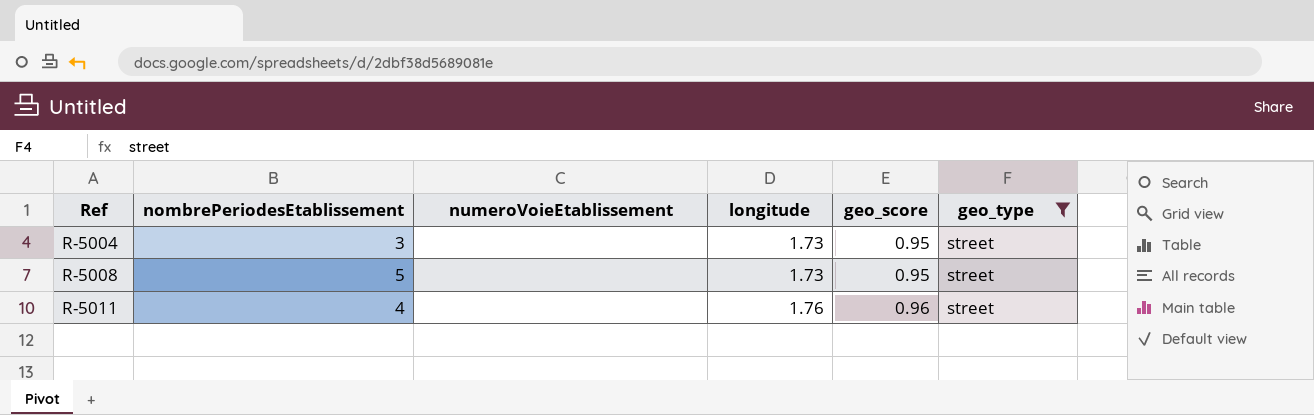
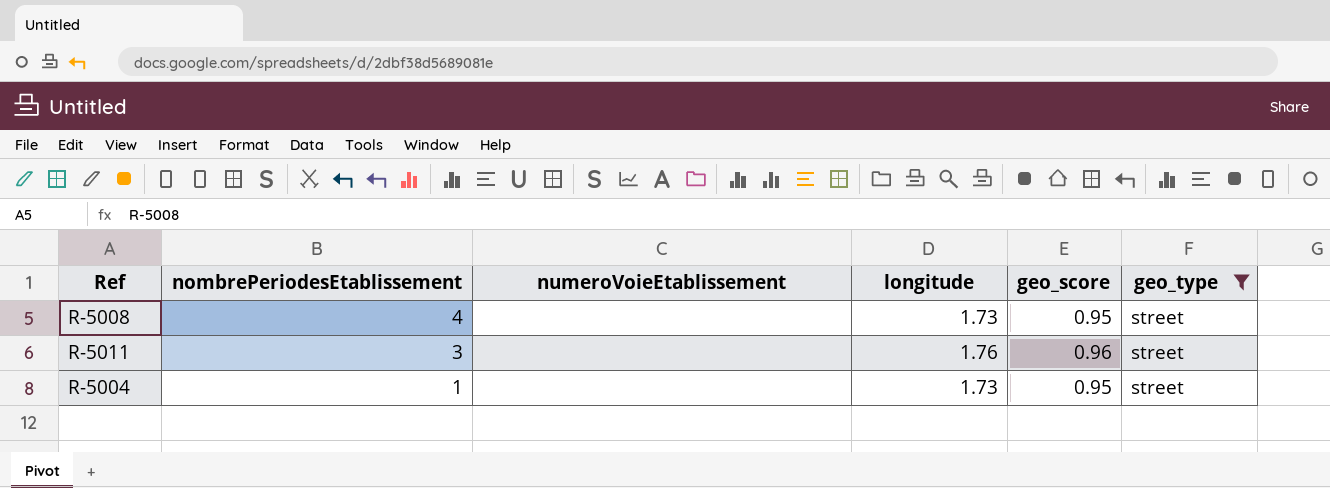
row order: Ref ascending -> nombrePeriodesEtablissement descending
R-5008 | nombrePeriodesEtablissement: 5 -> 4
R-5011 | nombrePeriodesEtablissement: 4 -> 3
R-5004 | nombrePeriodesEtablissement: 3 -> 1

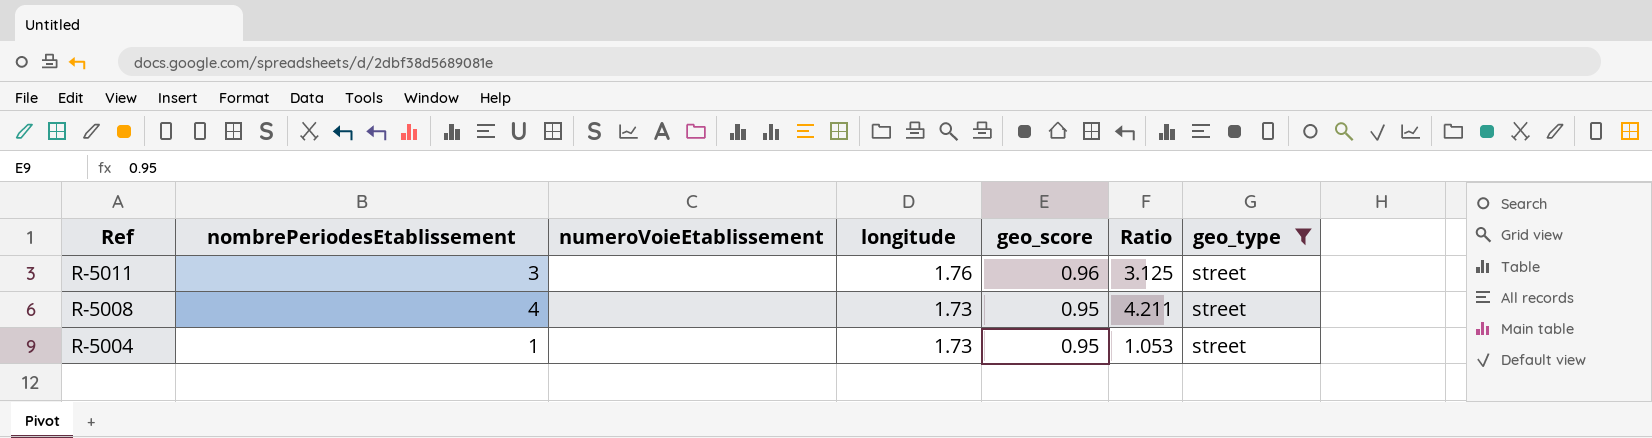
row order: nombrePeriodesEtablissement descending -> Ref descending
column Ratio | formula: none -> [nombrePeriodesEtablissement] / [geo_score]

